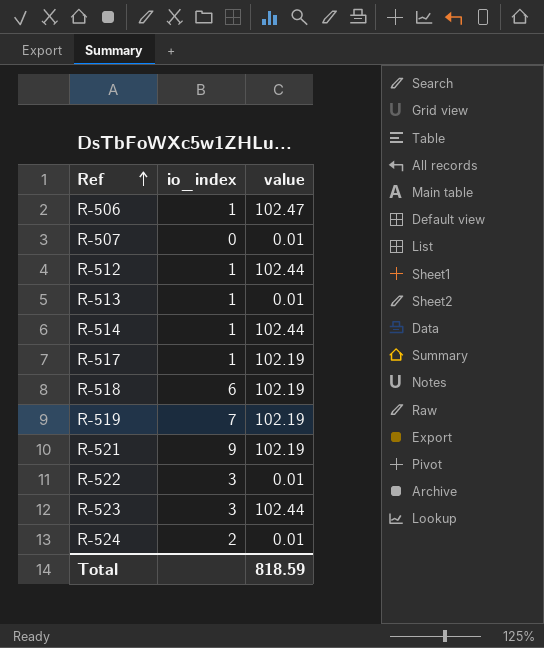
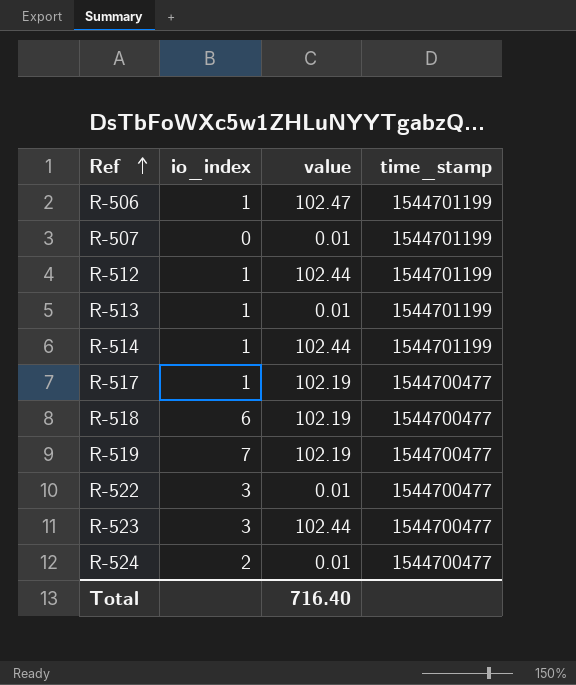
column time_stamp | position: none -> 4
row R-521: 9 | 102.19 -> none
Total | value: 818.59 -> 716.40

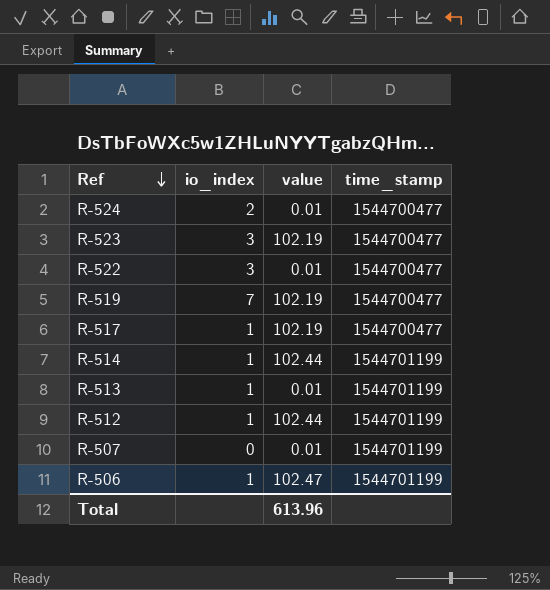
row order: Ref ascending -> Ref descending
row R-518: 6 | 102.19 | 1544700477 -> none
R-523 | value: 102.44 -> 102.19
Total | value: 716.40 -> 613.96

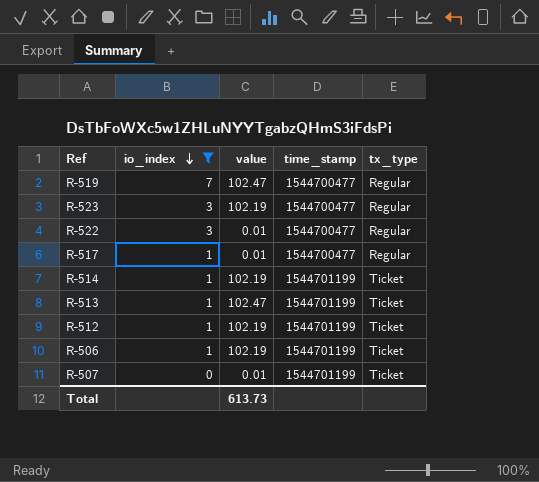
filter: none -> io_index != 2
row order: Ref descending -> io_index descending
column tx_type | position: none -> 5
R-519 | value: 102.19 -> 102.47
R-517 | value: 102.19 -> 0.01
R-514 | value: 102.44 -> 102.19
R-513 | value: 0.01 -> 102.47
R-512 | value: 102.44 -> 102.19
R-506 | value: 102.47 -> 102.19
Total | value: 613.96 -> 613.73

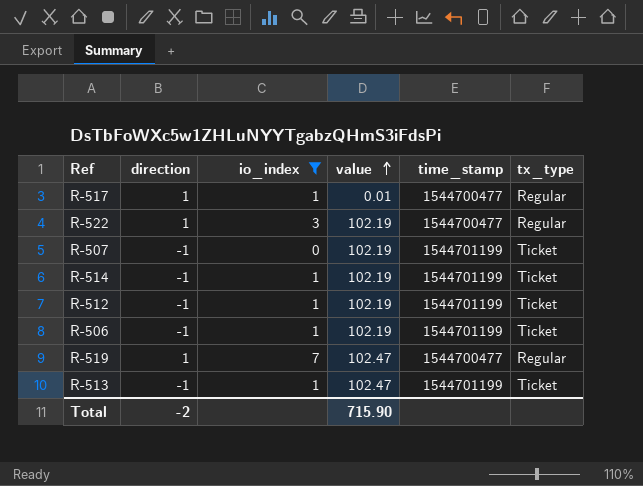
row order: io_index descending -> value ascending
column direction | position: none -> 2
row R-523: 3 | 102.19 | 1544700477 | Regular -> none
R-522 | value: 0.01 -> 102.19
R-507 | value: 0.01 -> 102.19
Total | value: 613.73 -> 715.90

